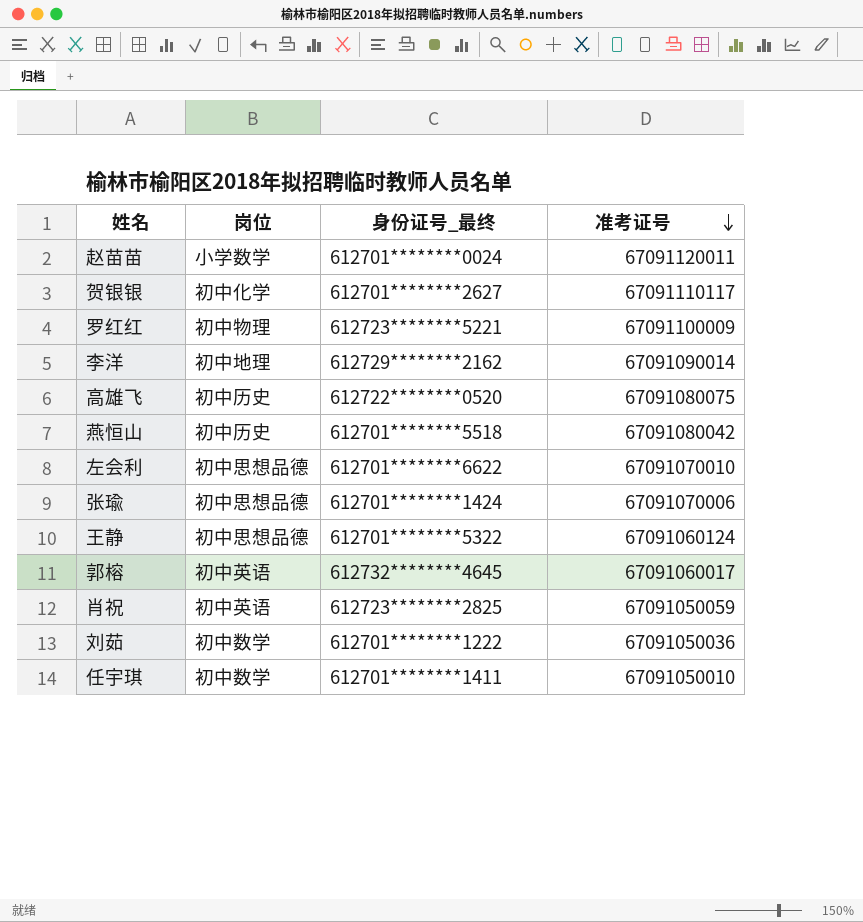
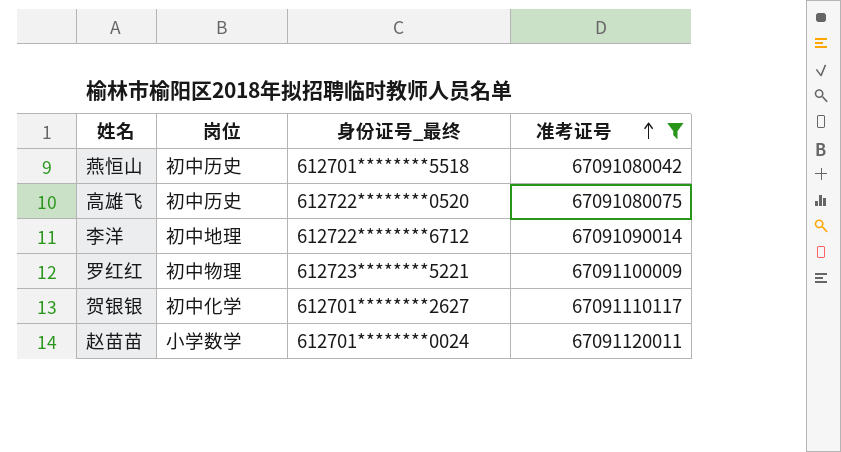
filter: none -> 准考证号 >= 67091080042
row order: 准考证号 descending -> 准考证号 ascending
李洋 | 身份证号_最终: 612729********2162 -> 612722********6712

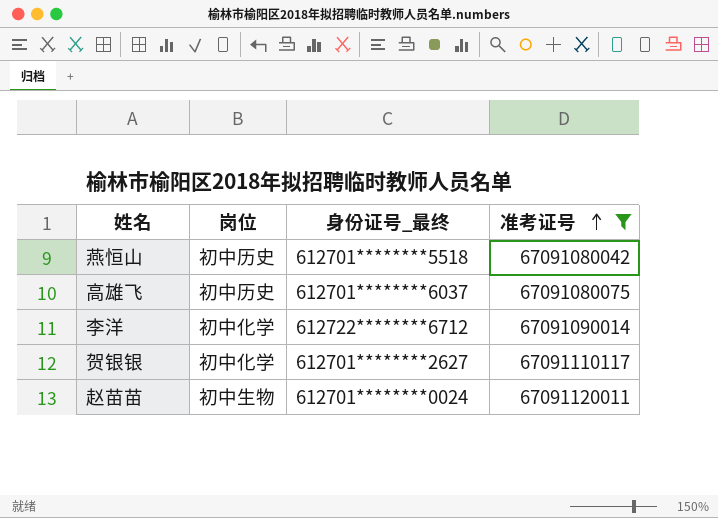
row 罗红红: 初中物理 | 612723********5221 | 67091100009 -> none
高雄飞 | 身份证号_最终: 612722********0520 -> 612701********6037
李洋 | 岗位: 初中地理 -> 初中化学
赵苗苗 | 岗位: 小学数学 -> 初中生物

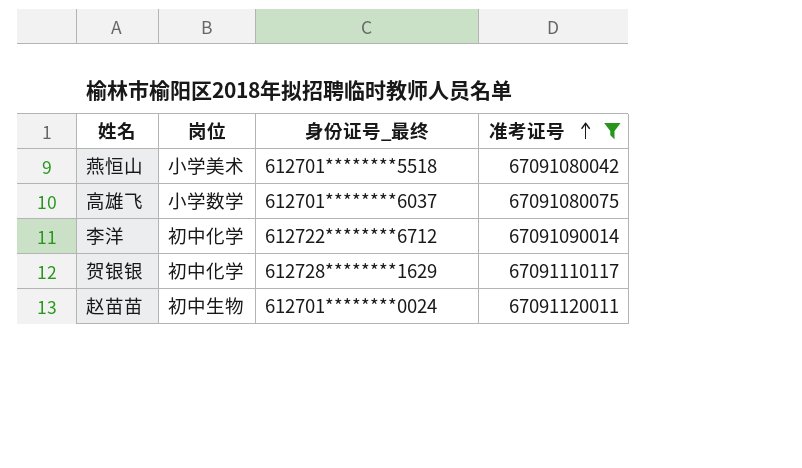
燕恒山 | 岗位: 初中历史 -> 小学美术
高雄飞 | 岗位: 初中历史 -> 小学数学
贺银银 | 身份证号_最终: 612701********2627 -> 612728********1629

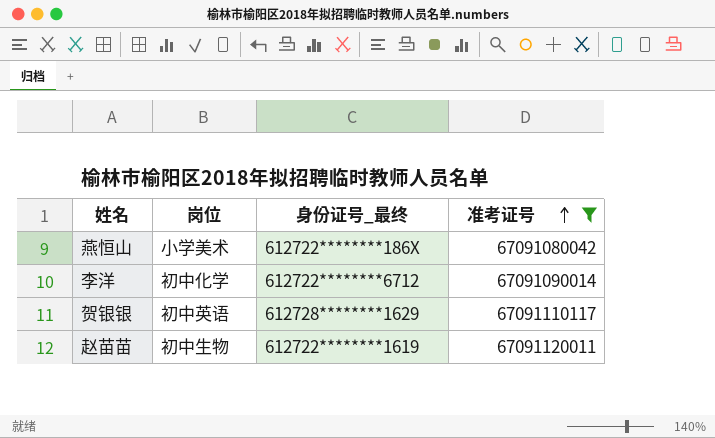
row 高雄飞: 小学数学 | 612701********6037 | 67091080075 -> none
燕恒山 | 身份证号_最终: 612701********5518 -> 612722********186X
贺银银 | 岗位: 初中化学 -> 初中英语
赵苗苗 | 身份证号_最终: 612701********0024 -> 612722********1619

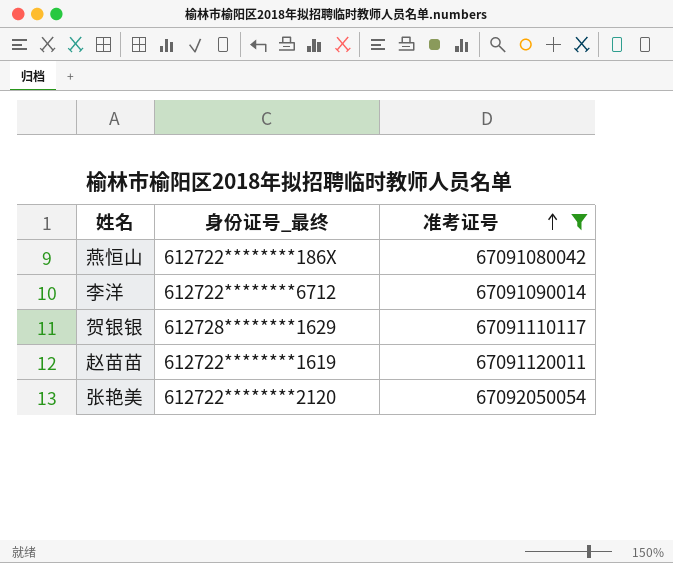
column 岗位 | position: 2 -> none
row 张艳美: none -> 612722********2120 | 67092050054

